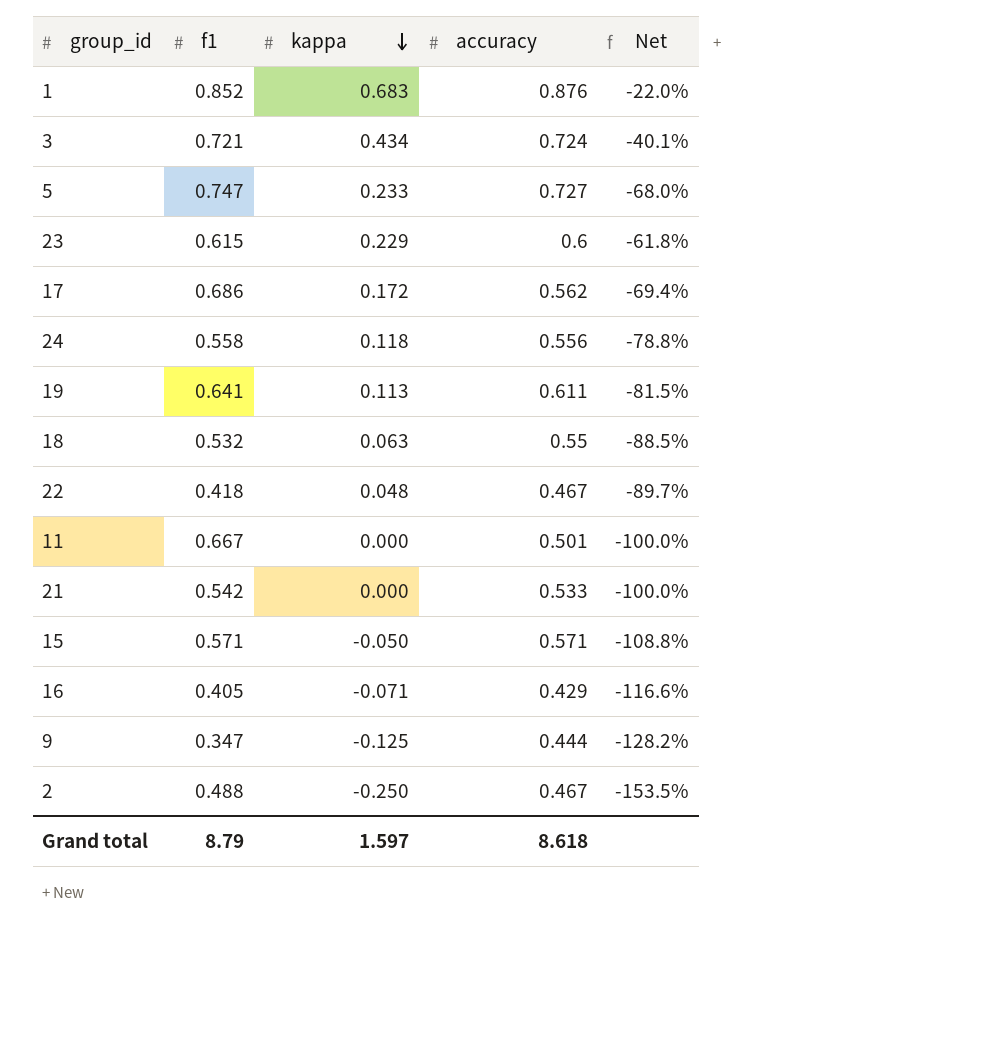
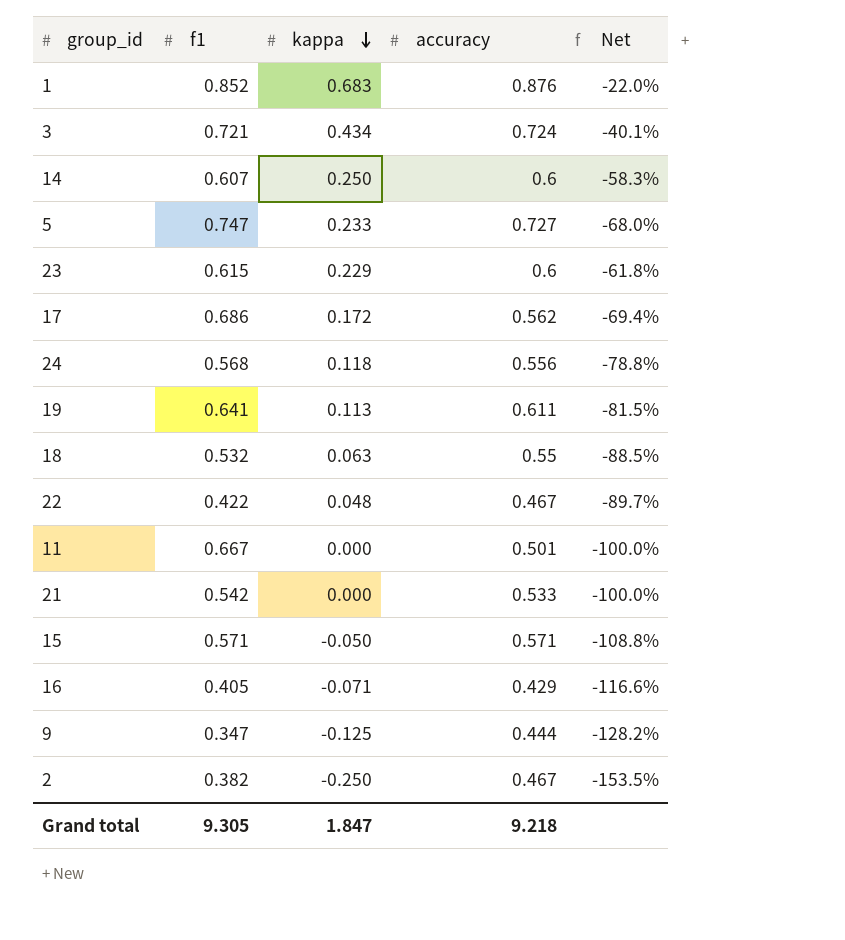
row 14: none -> 0.607 | 0.250 | 0.6 | -58.3%
24 | f1: 0.558 -> 0.568
22 | f1: 0.418 -> 0.422
2 | f1: 0.488 -> 0.382
Grand total | f1: 8.79 -> 9.305
Grand total | kappa: 1.597 -> 1.847
Grand total | accuracy: 8.618 -> 9.218

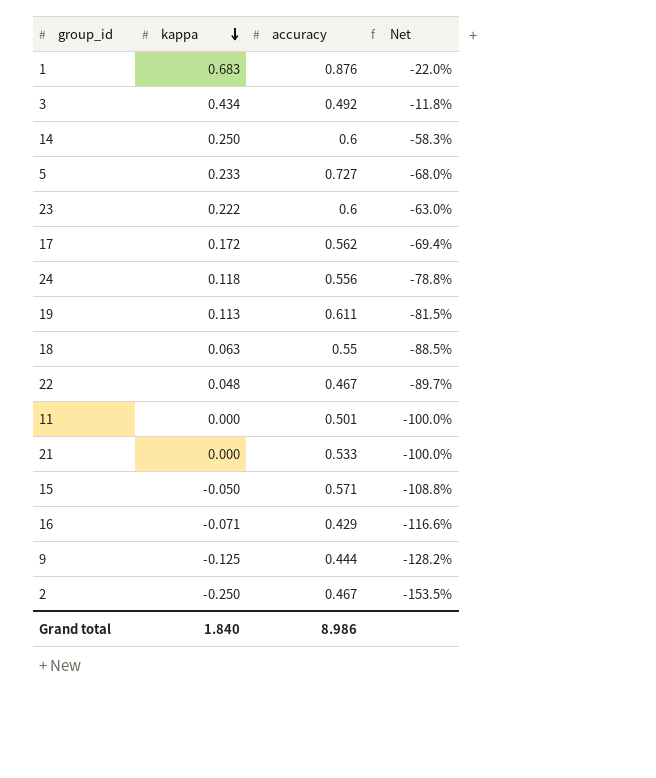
column f1 | position: 2 -> none
3 | accuracy: 0.724 -> 0.492
3 | Net: -40.1% -> -11.8%
23 | kappa: 0.229 -> 0.222
23 | Net: -61.8% -> -63.0%
Grand total | kappa: 1.847 -> 1.840
Grand total | accuracy: 9.218 -> 8.986

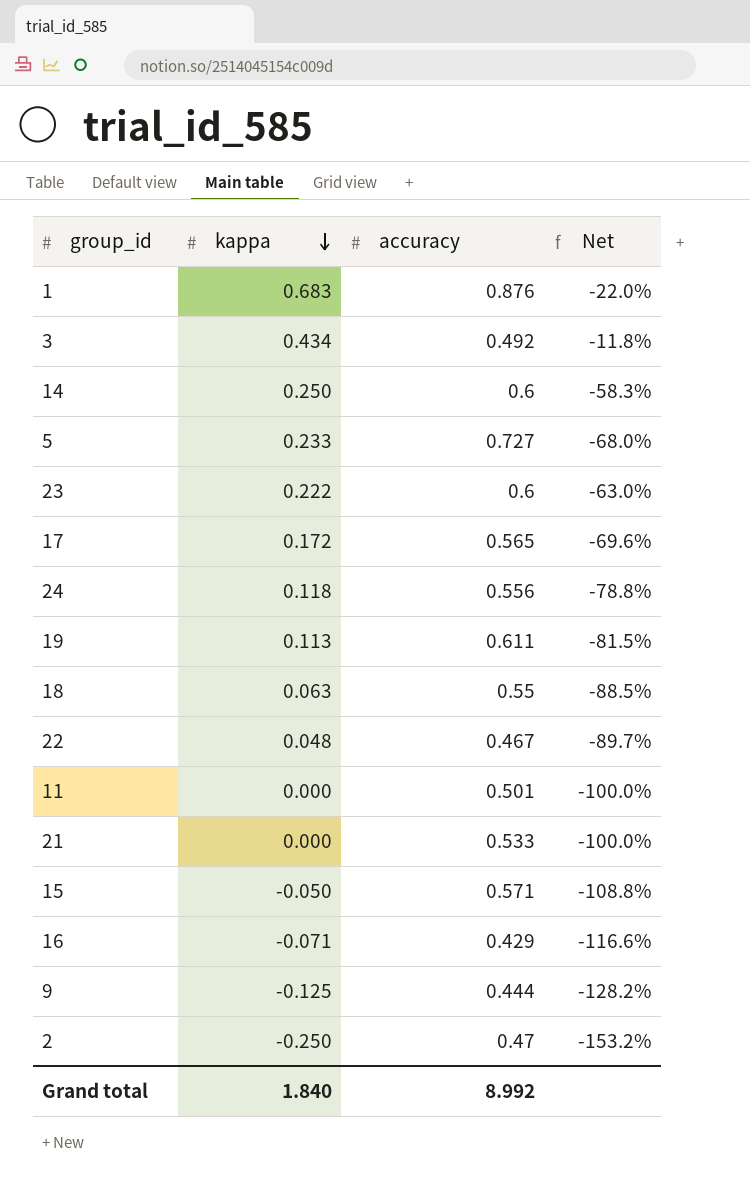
17 | accuracy: 0.562 -> 0.565
17 | Net: -69.4% -> -69.6%
2 | accuracy: 0.467 -> 0.47
2 | Net: -153.5% -> -153.2%
Grand total | accuracy: 8.986 -> 8.992

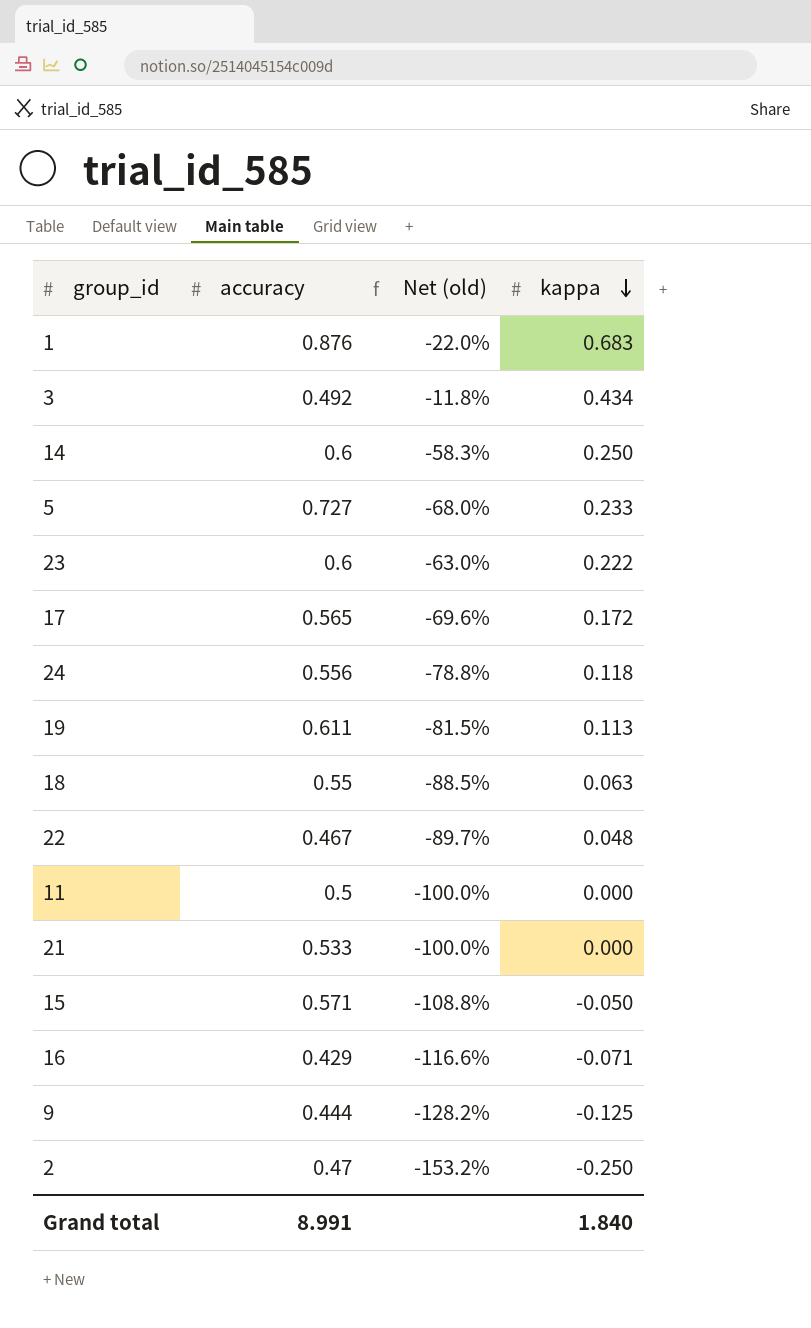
column name: Net -> Net (old)
column kappa | position: 2 -> 4
11 | accuracy: 0.501 -> 0.5
Grand total | accuracy: 8.992 -> 8.991

